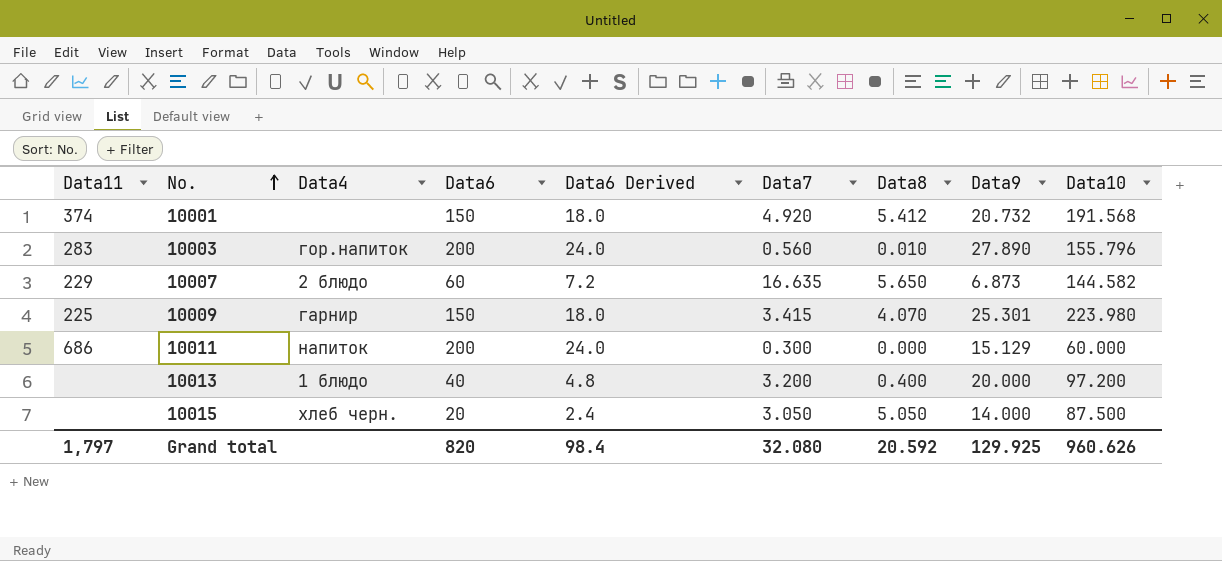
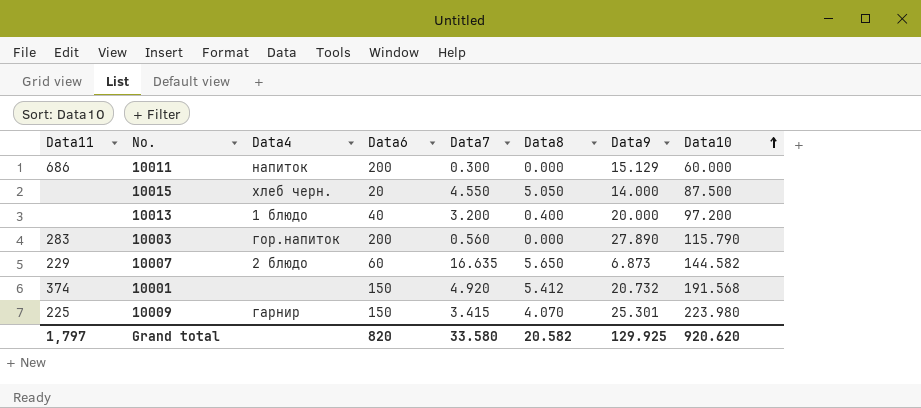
row order: No. ascending -> Data10 ascending
column Data6 Derived | formula: [Data6] * 0.12 -> none
10015 | Data7: 3.050 -> 4.550
10003 | Data8: 0.010 -> 0.000
10003 | Data10: 155.796 -> 115.790
Grand total | Data7: 32.080 -> 33.580
Grand total | Data8: 20.592 -> 20.582
Grand total | Data10: 960.626 -> 920.620

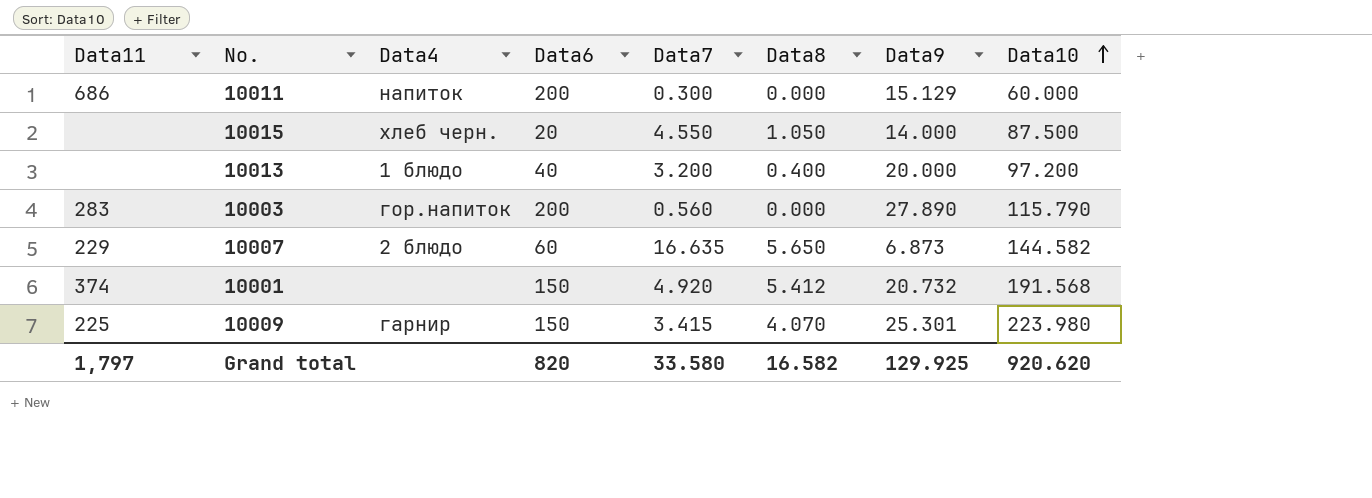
10015 | Data8: 5.050 -> 1.050
Grand total | Data8: 20.582 -> 16.582

